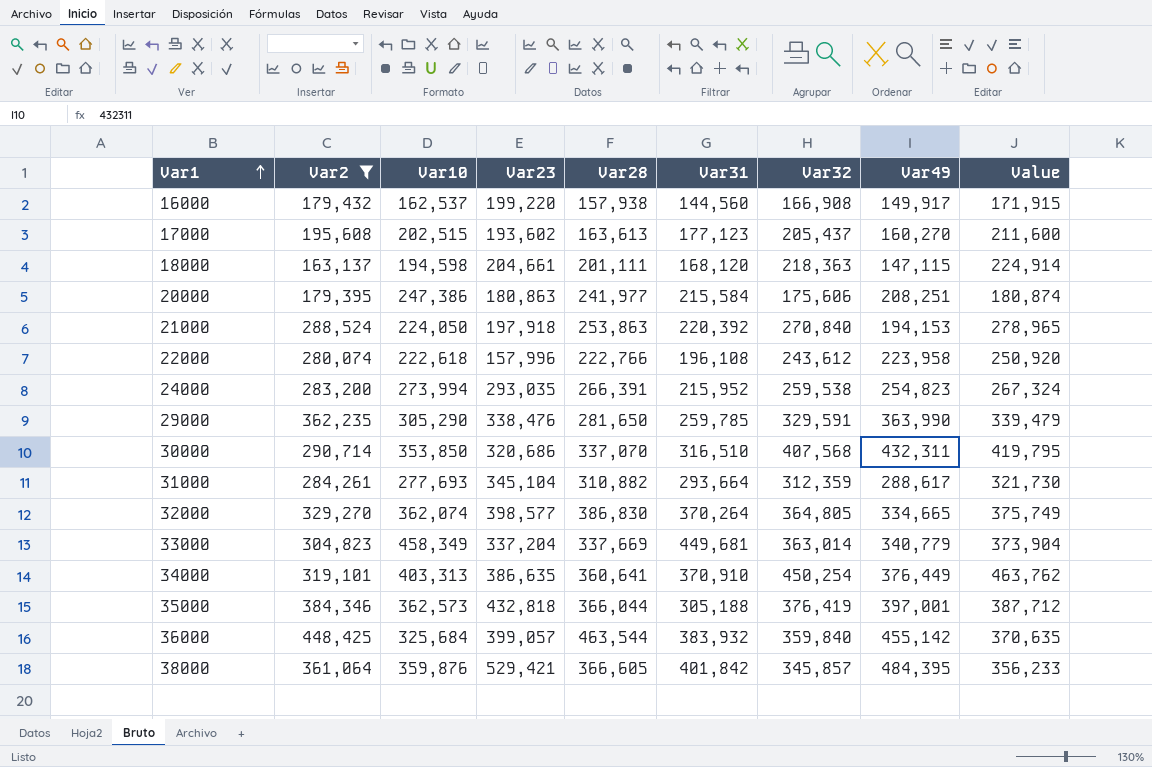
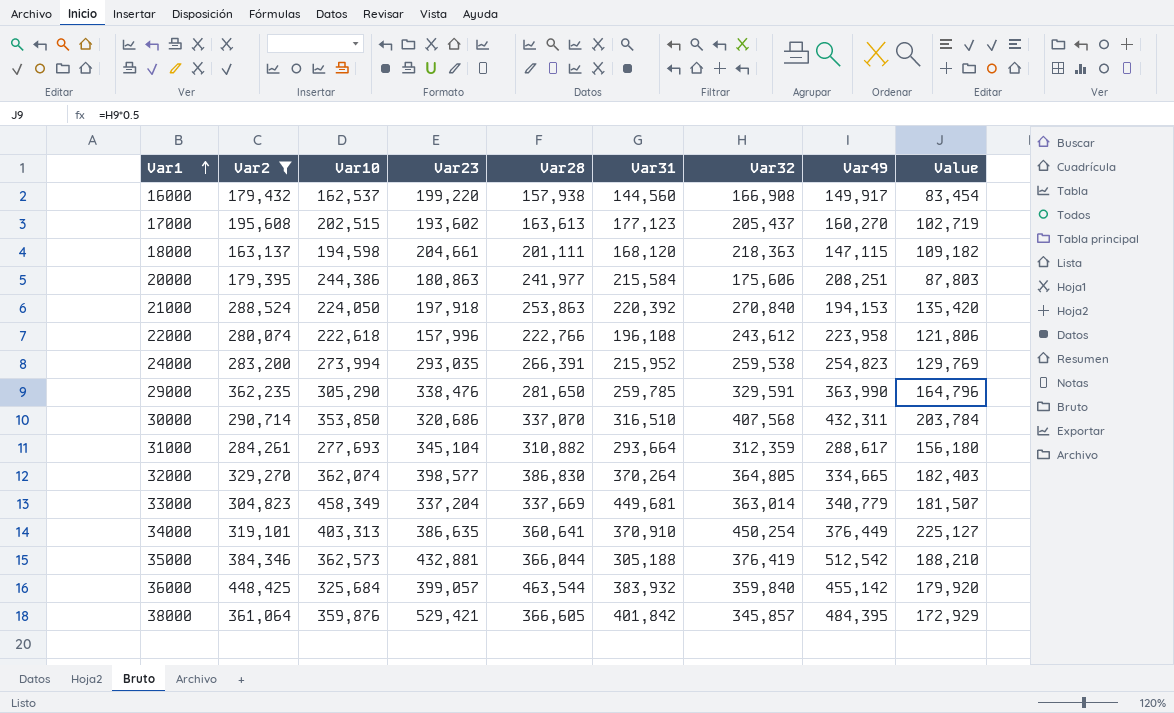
column Value | formula: [Var32] * 1.03 -> [Var32] * 0.5
20000 | Var10: 247,386 -> 244,386
35000 | Var23: 432,818 -> 432,881
35000 | Var49: 397,001 -> 512,542

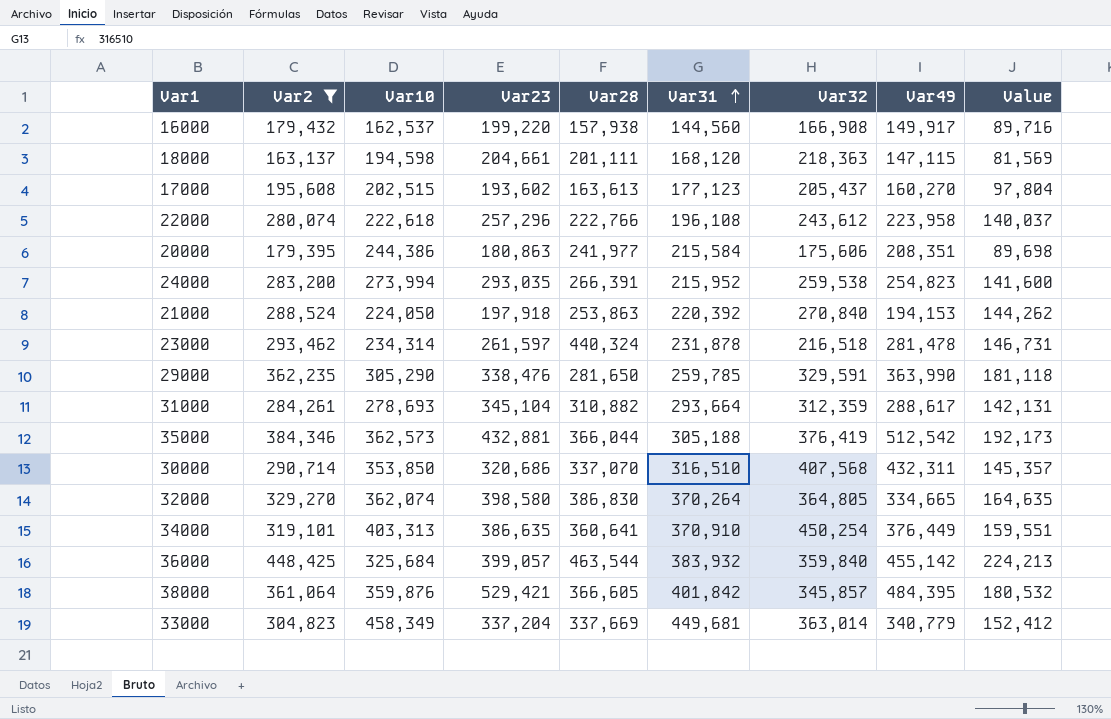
row order: Var1 ascending -> Var31 ascending
column Value | formula: [Var32] * 0.5 -> [Var2] * 0.5
22000 | Var23: 157,996 -> 257,296
20000 | Var49: 208,251 -> 208,351
row 23000: none -> 293,462 | 234,314 | 261,597 | 440,324 | 231,878 | 216,518 | 281,478 | 146,731
31000 | Var10: 277,693 -> 278,693
32000 | Var23: 398,577 -> 398,580

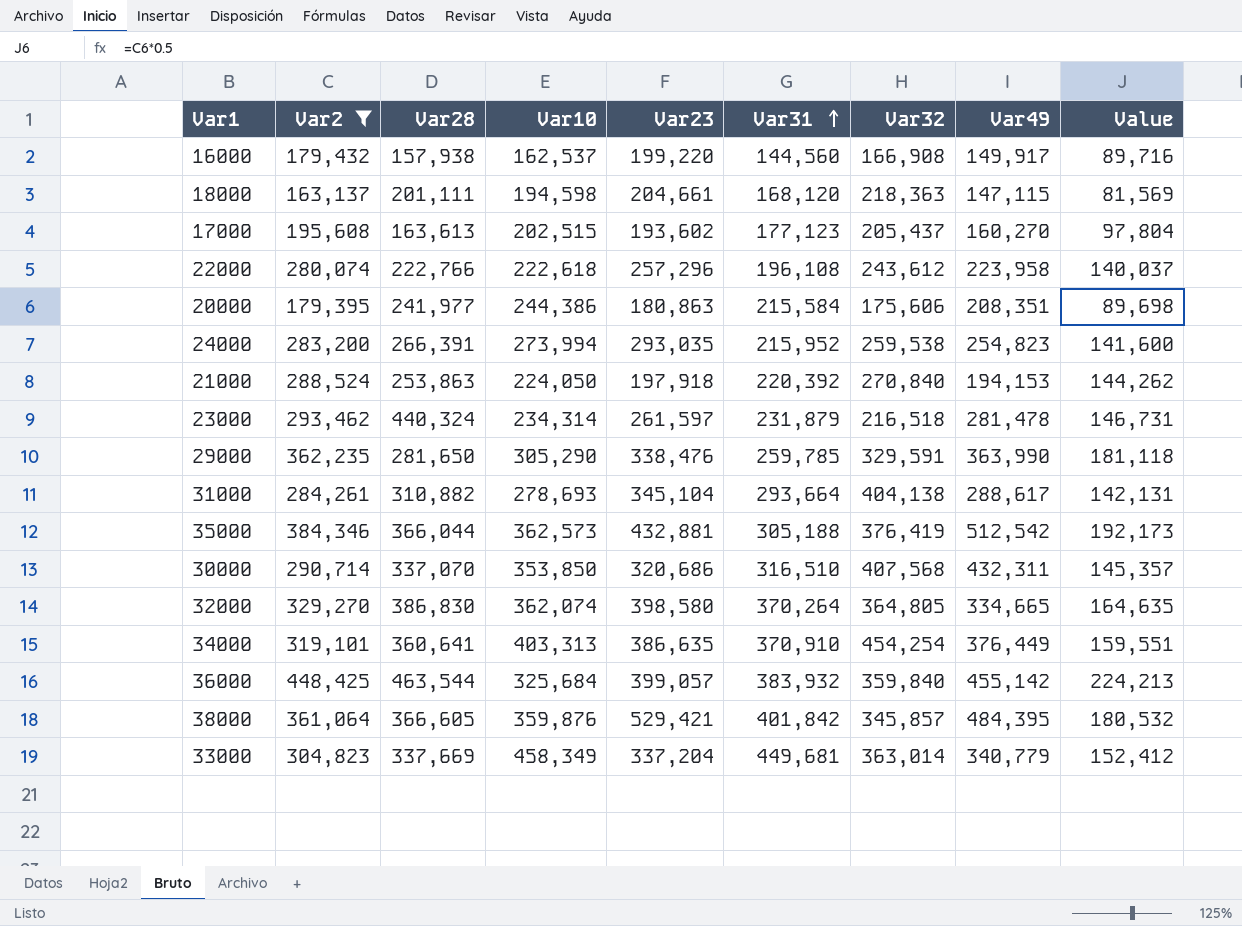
column Var28 | position: 5 -> 3
23000 | Var31: 231,878 -> 231,879
31000 | Var32: 312,359 -> 404,138
34000 | Var32: 450,254 -> 454,254

